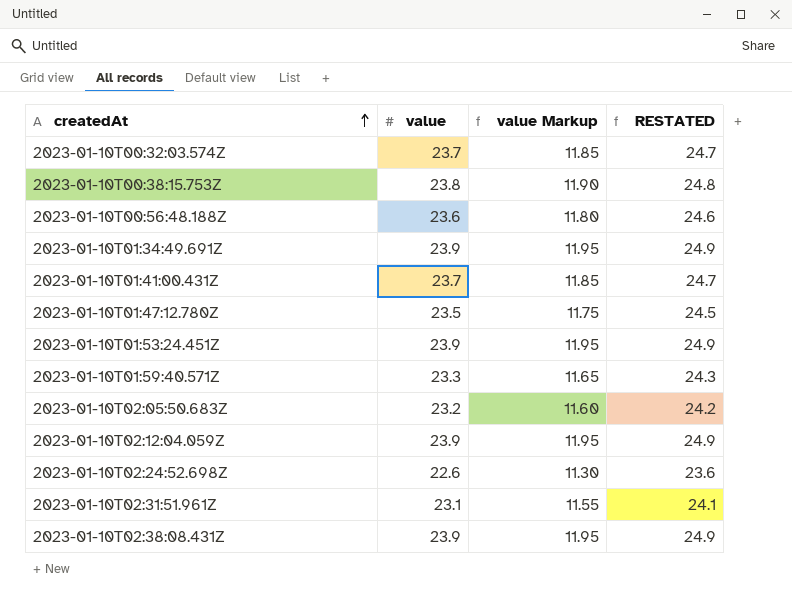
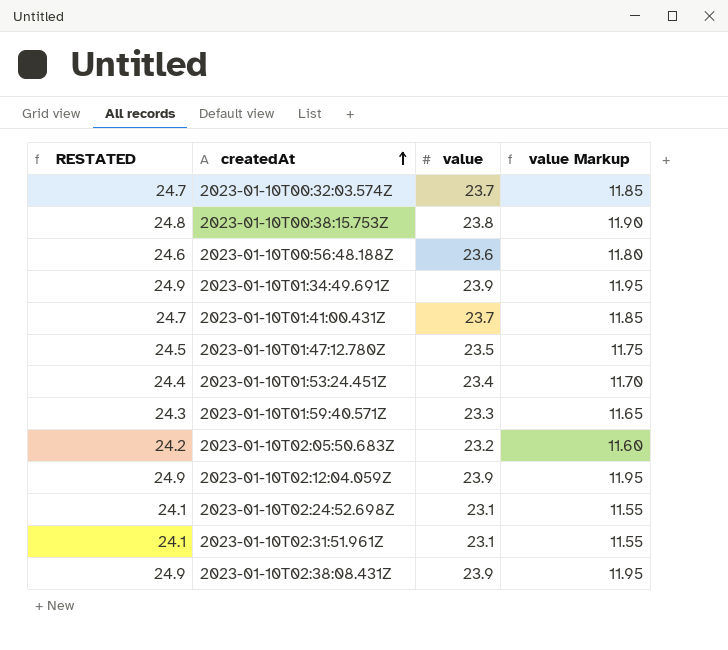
column RESTATED | position: 4 -> 1
2023-01-10T01:53:24.451Z | RESTATED: 24.9 -> 24.4
2023-01-10T01:53:24.451Z | value: 23.9 -> 23.4
2023-01-10T01:53:24.451Z | value Markup: 11.95 -> 11.70
2023-01-10T02:24:52.698Z | RESTATED: 23.6 -> 24.1
2023-01-10T02:24:52.698Z | value: 22.6 -> 23.1
2023-01-10T02:24:52.698Z | value Markup: 11.30 -> 11.55

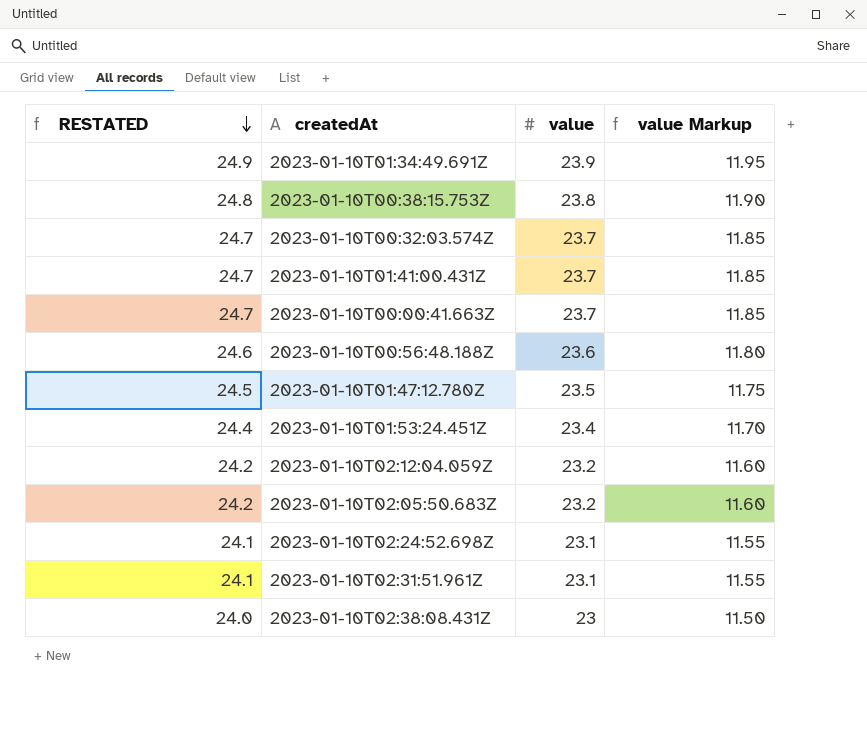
row order: createdAt ascending -> RESTATED descending
row 2023-01-10T01:59:40.571Z: 24.3 | 23.3 | 11.65 -> none
row 2023-01-10T00:00:41.663Z: none -> 24.7 | 23.7 | 11.85
2023-01-10T02:12:04.059Z | RESTATED: 24.9 -> 24.2
2023-01-10T02:12:04.059Z | value: 23.9 -> 23.2
2023-01-10T02:12:04.059Z | value Markup: 11.95 -> 11.60
2023-01-10T02:38:08.431Z | RESTATED: 24.9 -> 24.0
2023-01-10T02:38:08.431Z | value: 23.9 -> 23
2023-01-10T02:38:08.431Z | value Markup: 11.95 -> 11.50

